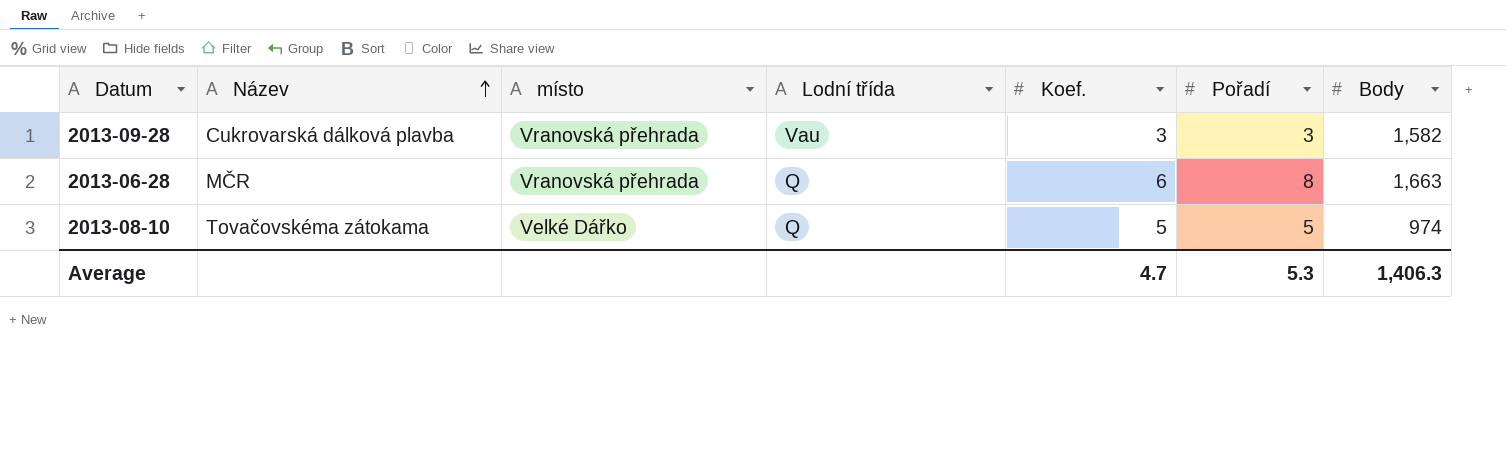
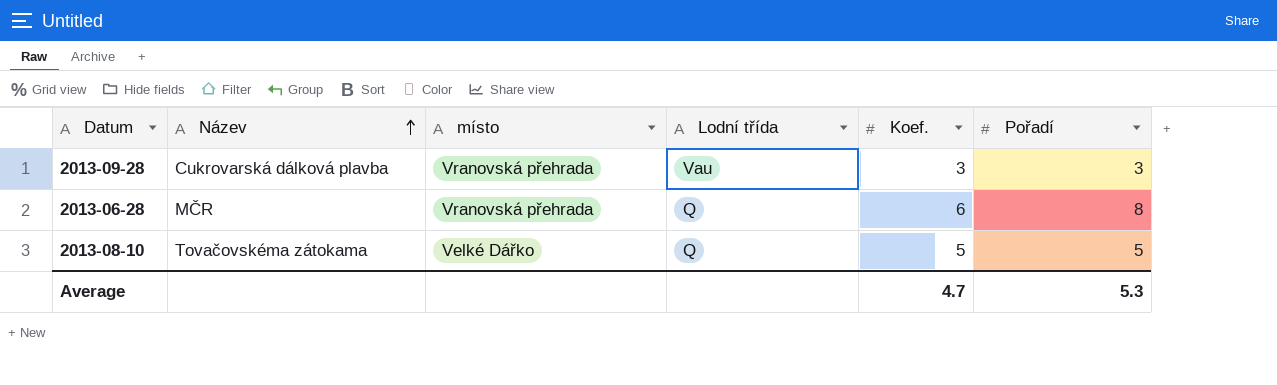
column Body | position: 7 -> none

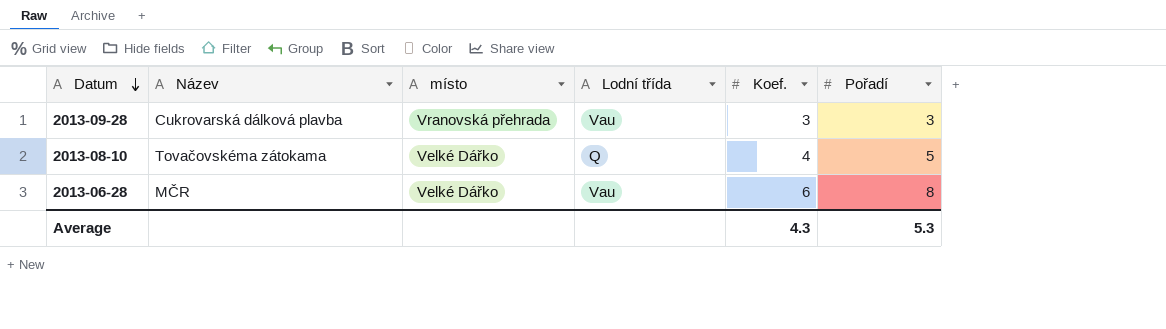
row order: Název ascending -> Datum descending
2013-08-10 | Koef.: 5 -> 4
2013-06-28 | místo: Vranovská přehrada -> Velké Dářko
2013-06-28 | Lodní třída: Q -> Vau
Average | Koef.: 4.7 -> 4.3

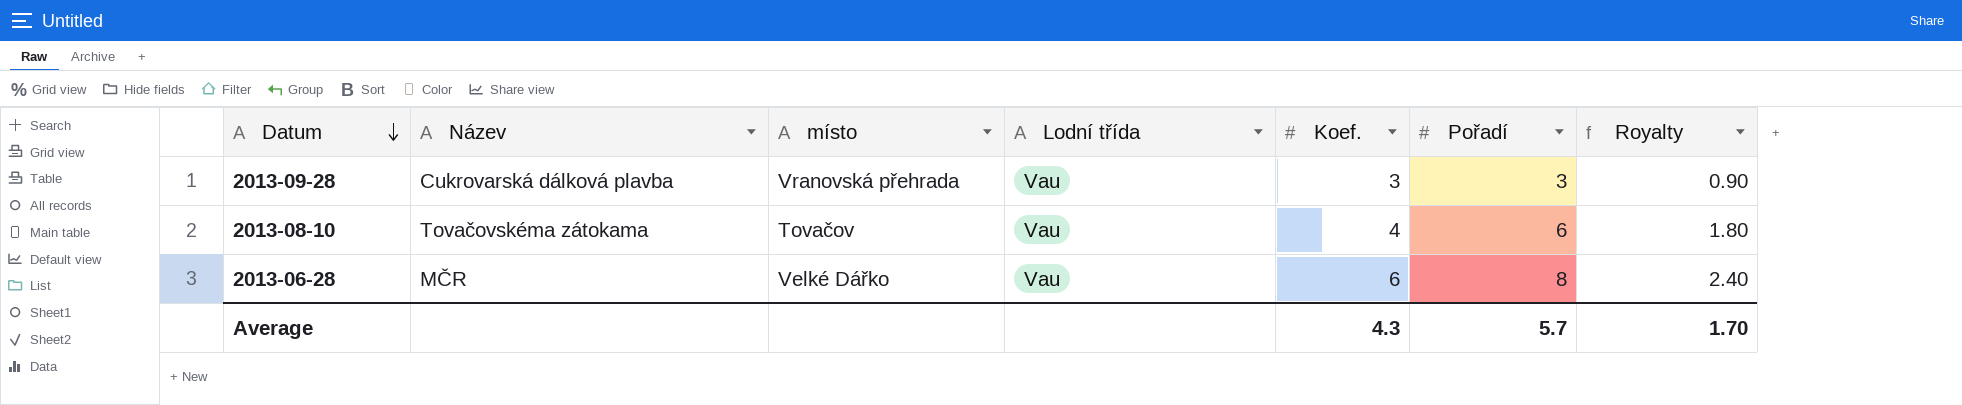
column Royalty | formula: none -> [Pořadí] * 0.3
2013-08-10 | místo: Velké Dářko -> Tovačov
2013-08-10 | Lodní třída: Q -> Vau
2013-08-10 | Pořadí: 5 -> 6
Average | Pořadí: 5.3 -> 5.7

